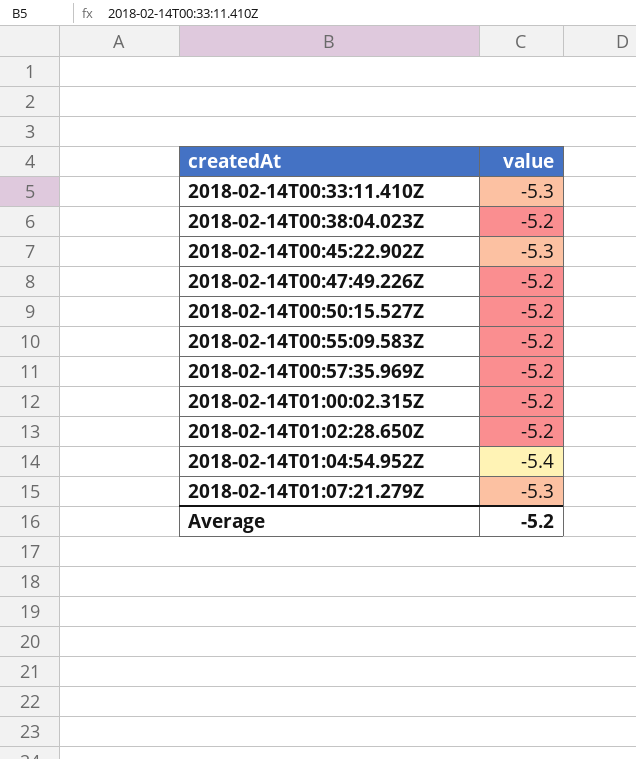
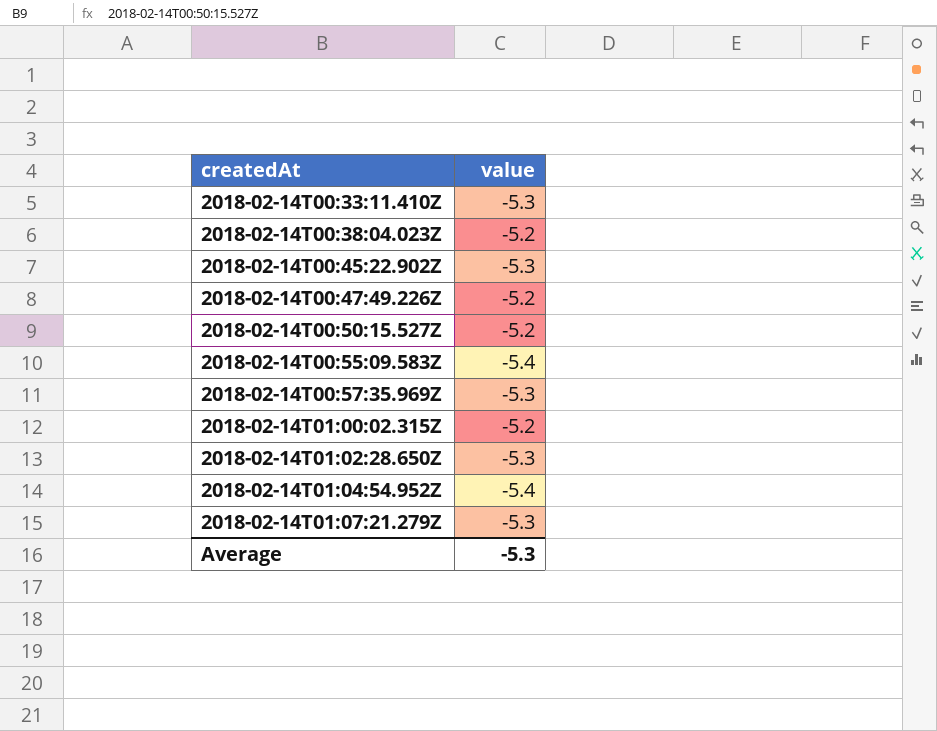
2018-02-14T00:55:09.583Z | value: -5.2 -> -5.4
2018-02-14T00:57:35.969Z | value: -5.2 -> -5.3
2018-02-14T01:02:28.650Z | value: -5.2 -> -5.3
Average | value: -5.2 -> -5.3

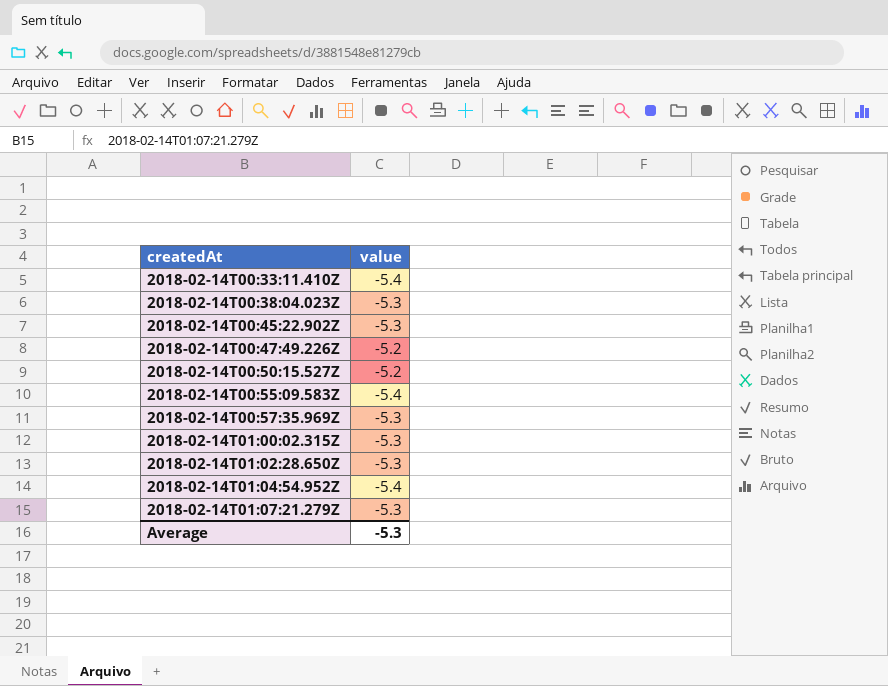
2018-02-14T00:33:11.410Z | value: -5.3 -> -5.4
2018-02-14T00:38:04.023Z | value: -5.2 -> -5.3
2018-02-14T01:00:02.315Z | value: -5.2 -> -5.3

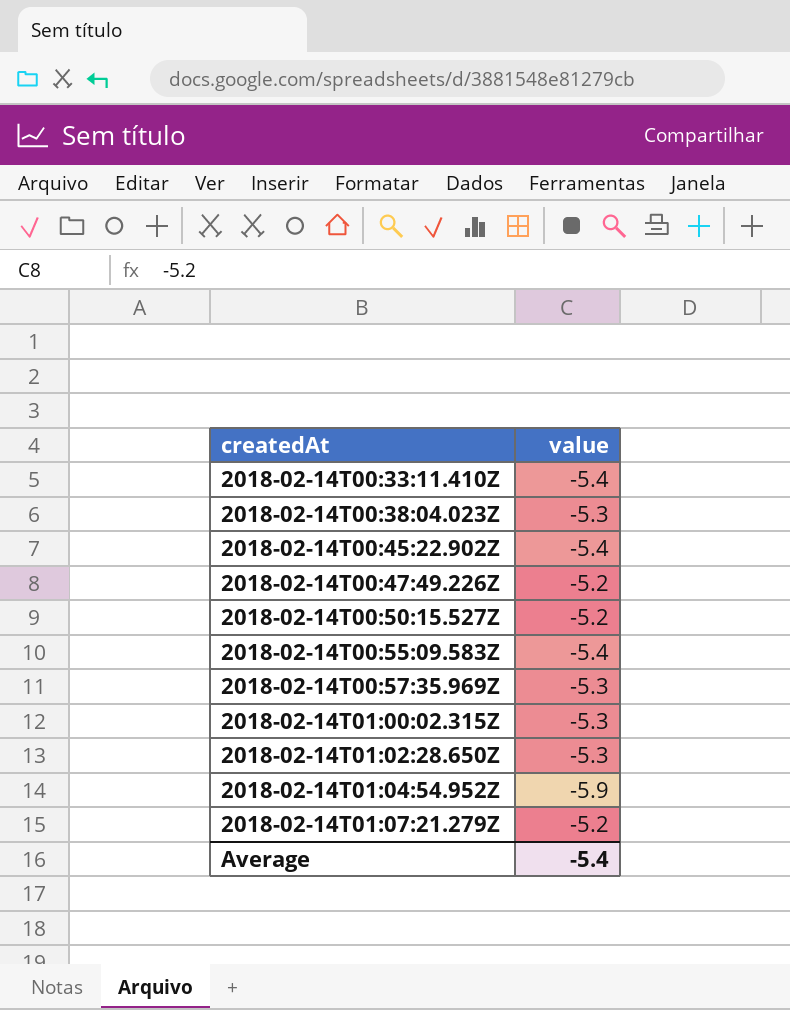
2018-02-14T00:45:22.902Z | value: -5.3 -> -5.4
2018-02-14T01:04:54.952Z | value: -5.4 -> -5.9
2018-02-14T01:07:21.279Z | value: -5.3 -> -5.2
Average | value: -5.3 -> -5.4

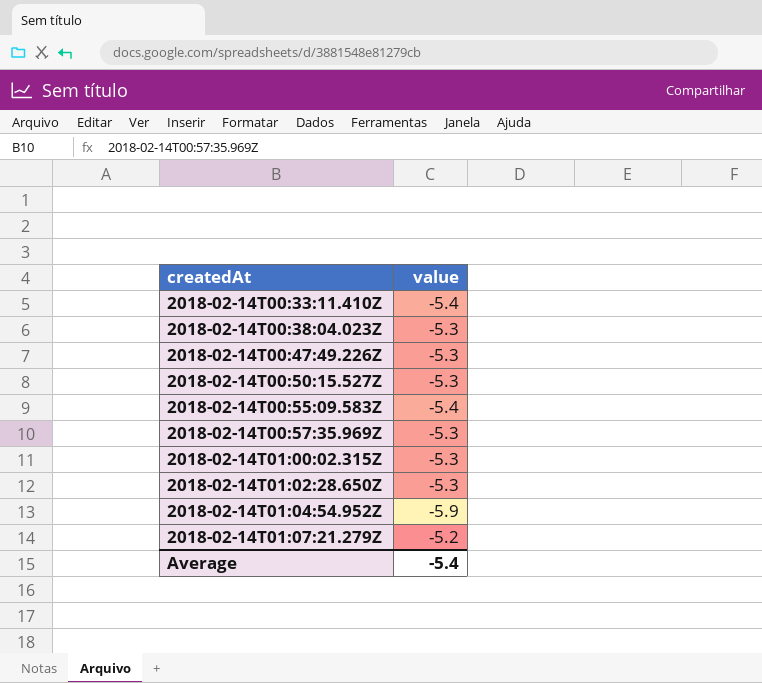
row 2018-02-14T00:45:22.902Z: -5.4 -> none
2018-02-14T00:47:49.226Z | value: -5.2 -> -5.3
2018-02-14T00:50:15.527Z | value: -5.2 -> -5.3

